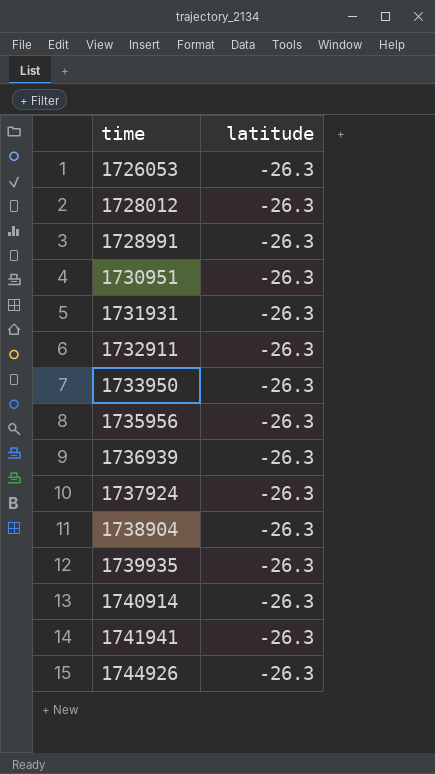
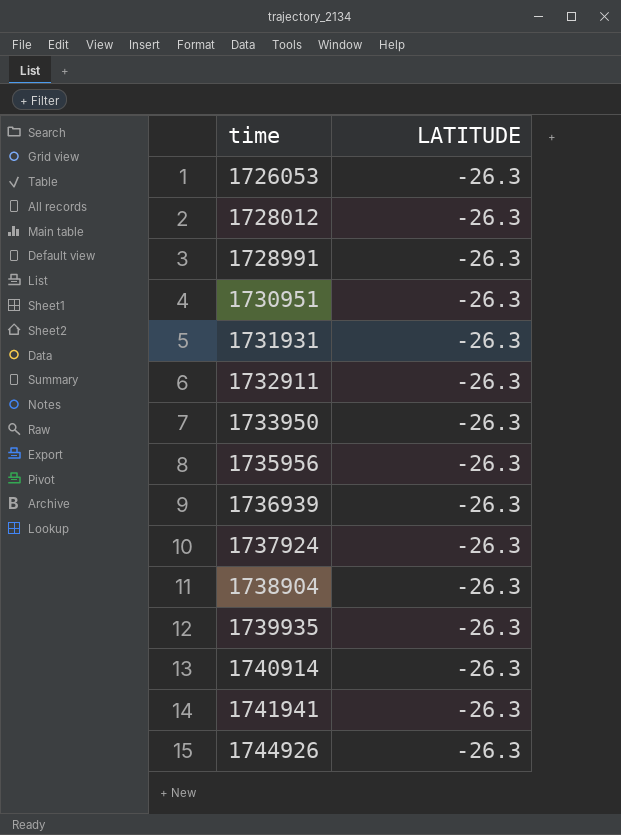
column name: latitude -> LATITUDE

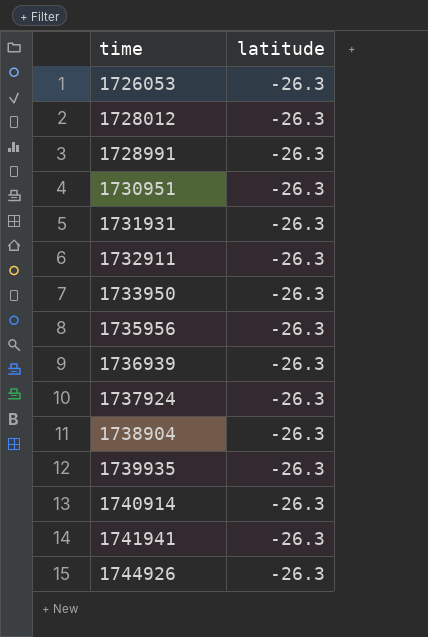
column name: LATITUDE -> latitude

